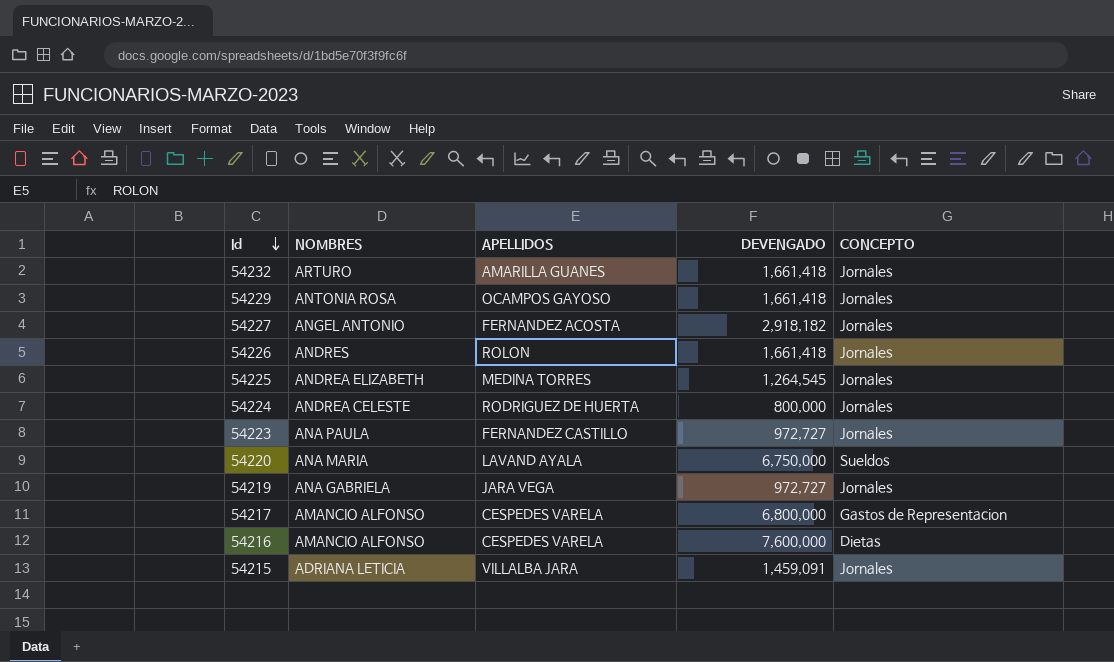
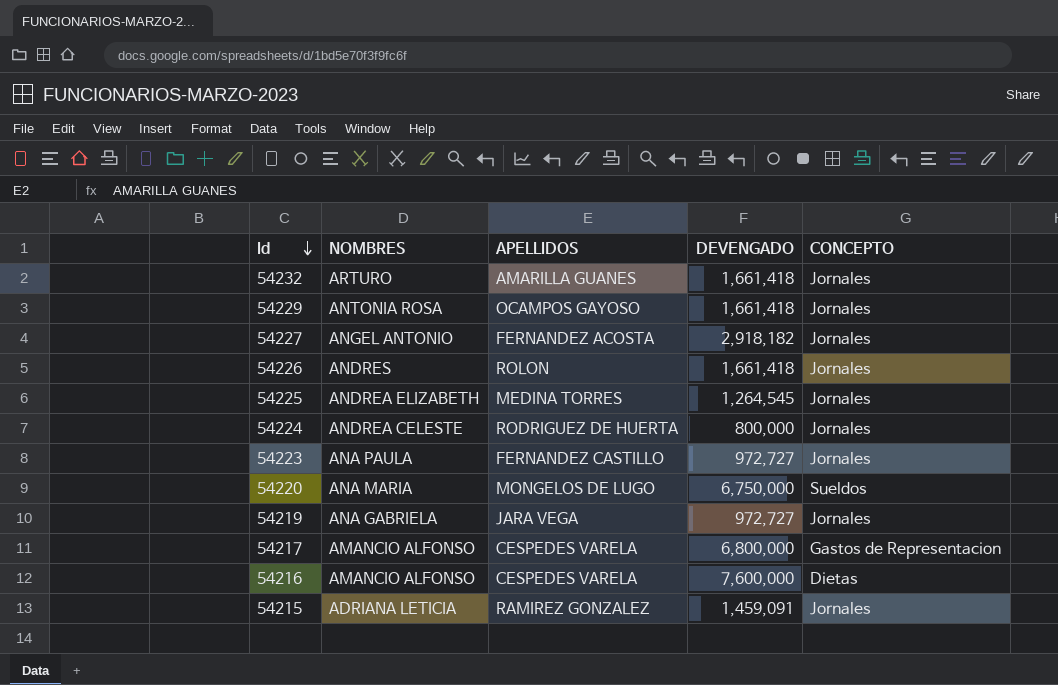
54220 | APELLIDOS: LAVAND AYALA -> MONGELOS DE LUGO
54215 | APELLIDOS: VILLALBA JARA -> RAMIREZ GONZALEZ

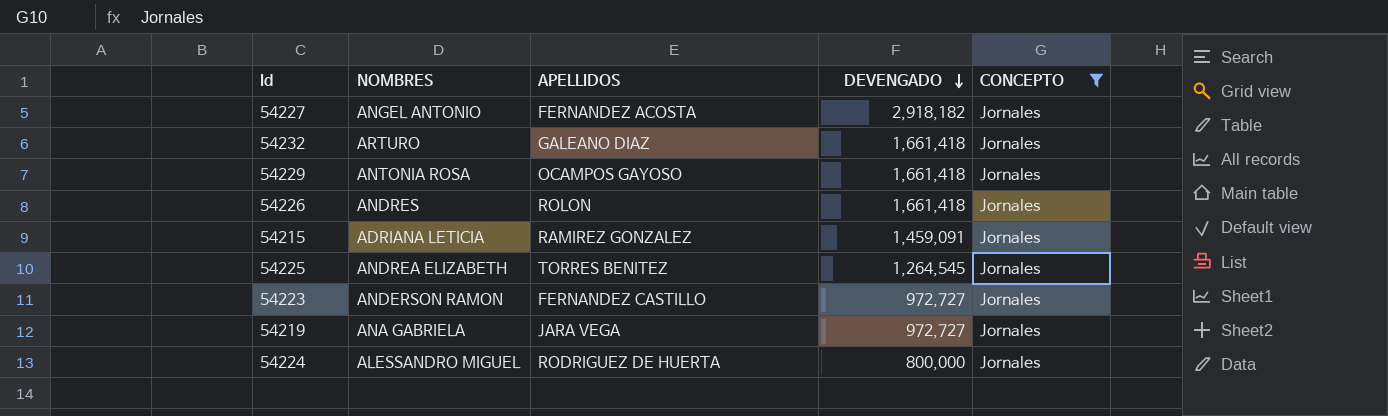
filter: none -> CONCEPTO = Jornales
row order: Id descending -> DEVENGADO descending
54232 | APELLIDOS: AMARILLA GUANES -> GALEANO DIAZ
54225 | APELLIDOS: MEDINA TORRES -> TORRES BENITEZ
54223 | NOMBRES: ANA PAULA -> ANDERSON RAMON
54224 | NOMBRES: ANDREA CELESTE -> ALESSANDRO MIGUEL

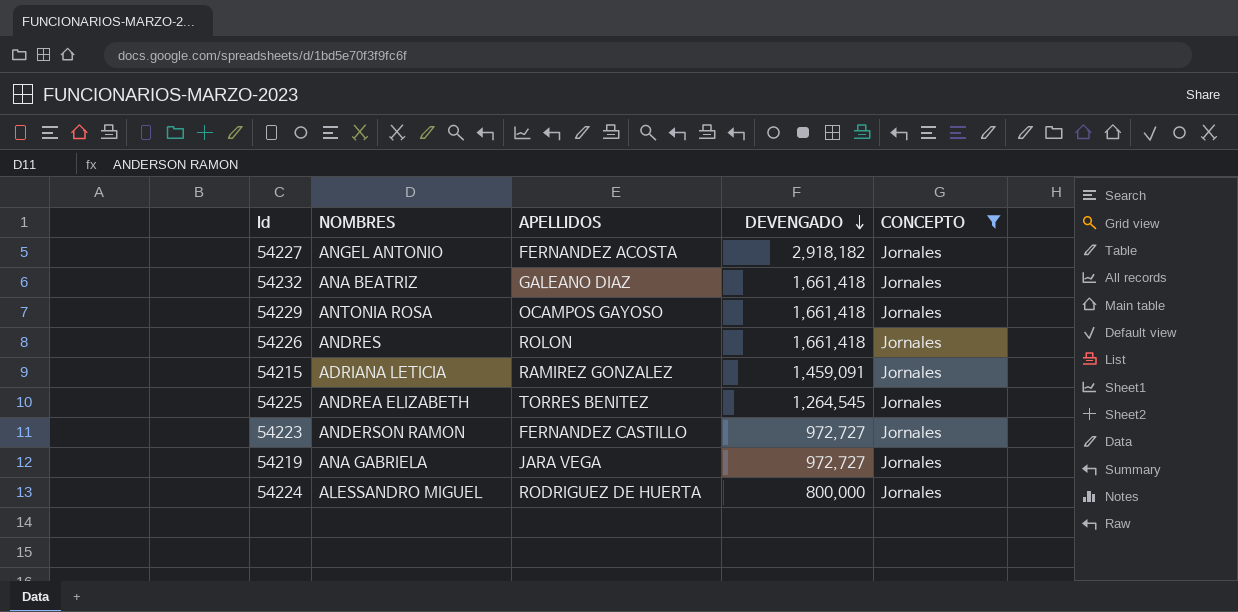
54232 | NOMBRES: ARTURO -> ANA BEATRIZ

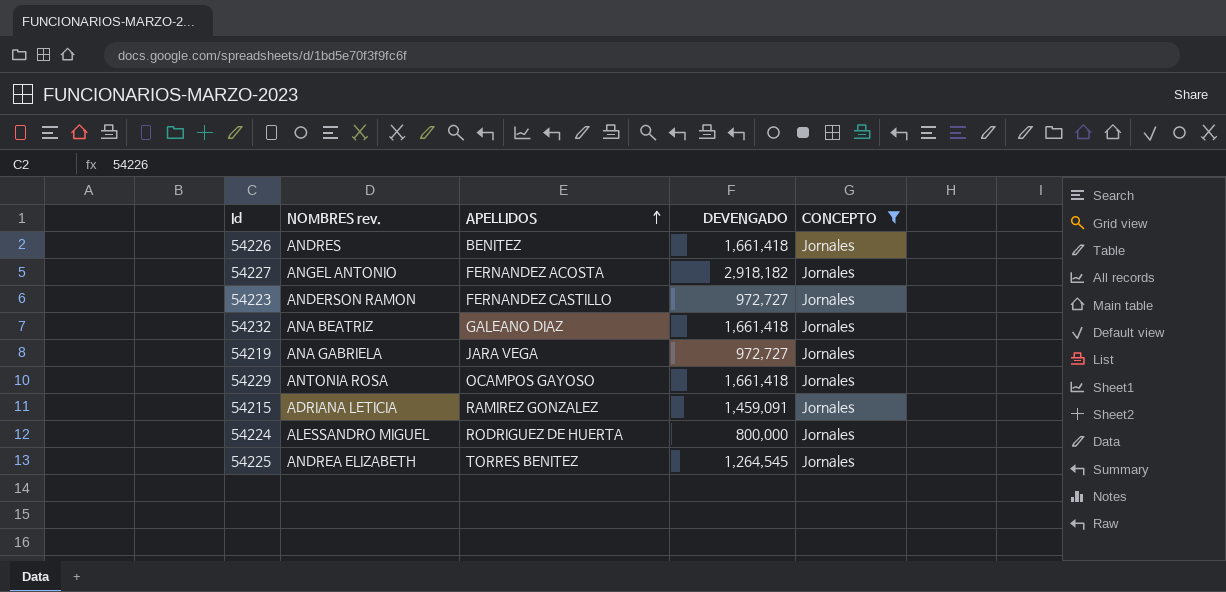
row order: DEVENGADO descending -> APELLIDOS ascending
column name: NOMBRES -> NOMBRES rev.
54226 | APELLIDOS: ROLON -> BENITEZ

